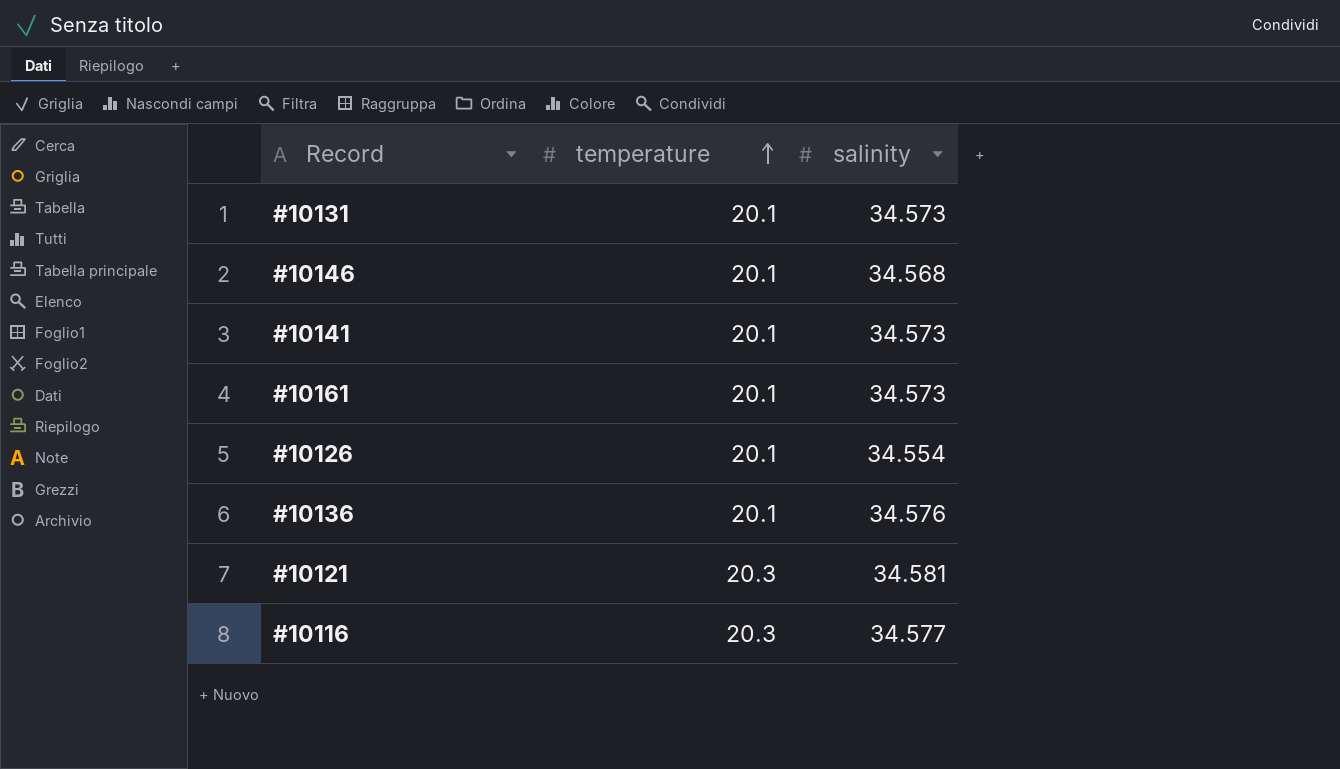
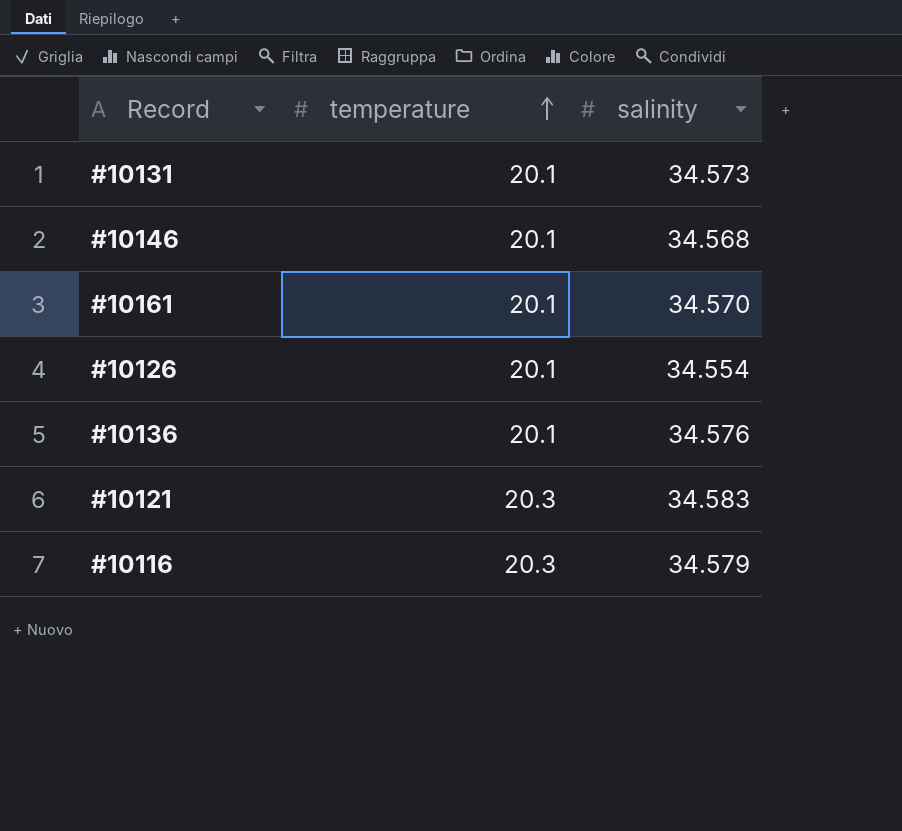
row #10141: 20.1 | 34.573 -> none
#10161 | salinity: 34.573 -> 34.570
#10121 | salinity: 34.581 -> 34.583
#10116 | salinity: 34.577 -> 34.579

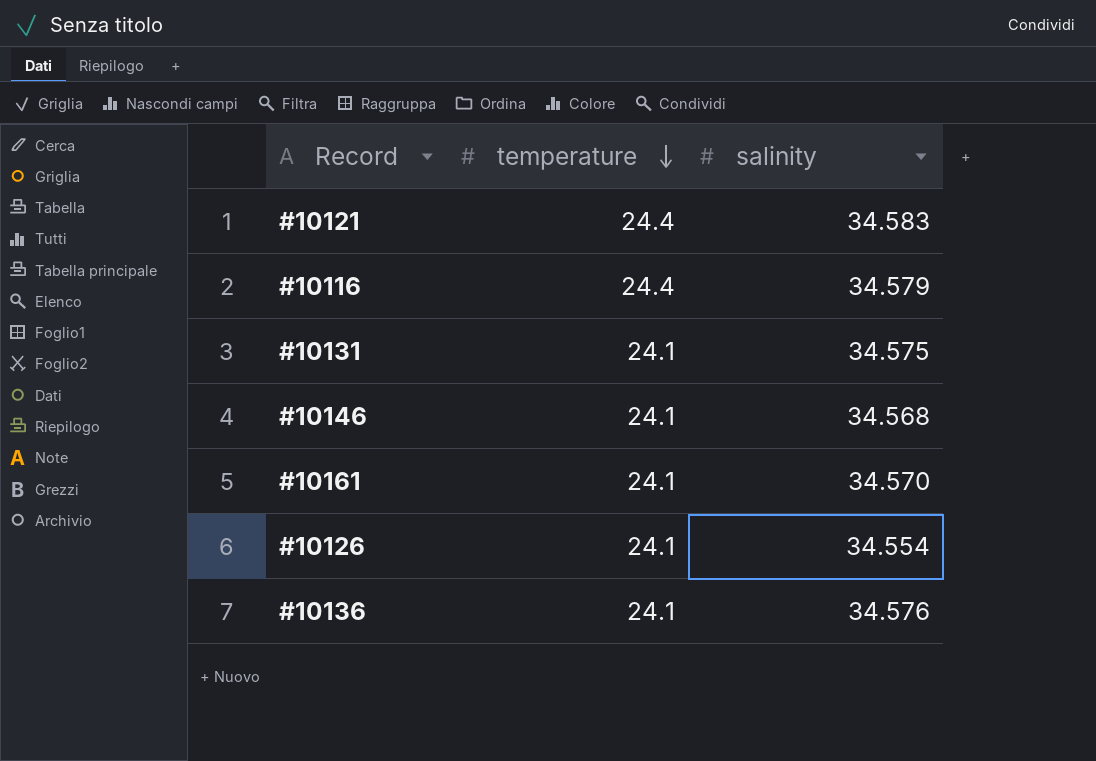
row order: temperature ascending -> temperature descending
#10121 | temperature: 20.3 -> 24.4
#10116 | temperature: 20.3 -> 24.4
#10131 | temperature: 20.1 -> 24.1
#10131 | salinity: 34.573 -> 34.575
#10146 | temperature: 20.1 -> 24.1
#10161 | temperature: 20.1 -> 24.1
#10126 | temperature: 20.1 -> 24.1
#10136 | temperature: 20.1 -> 24.1

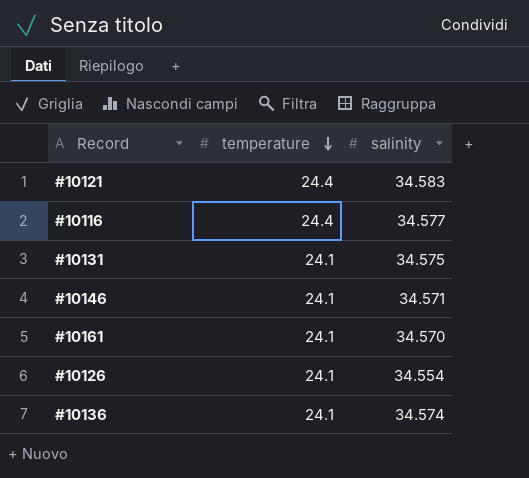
#10116 | salinity: 34.579 -> 34.577
#10146 | salinity: 34.568 -> 34.571
#10136 | salinity: 34.576 -> 34.574

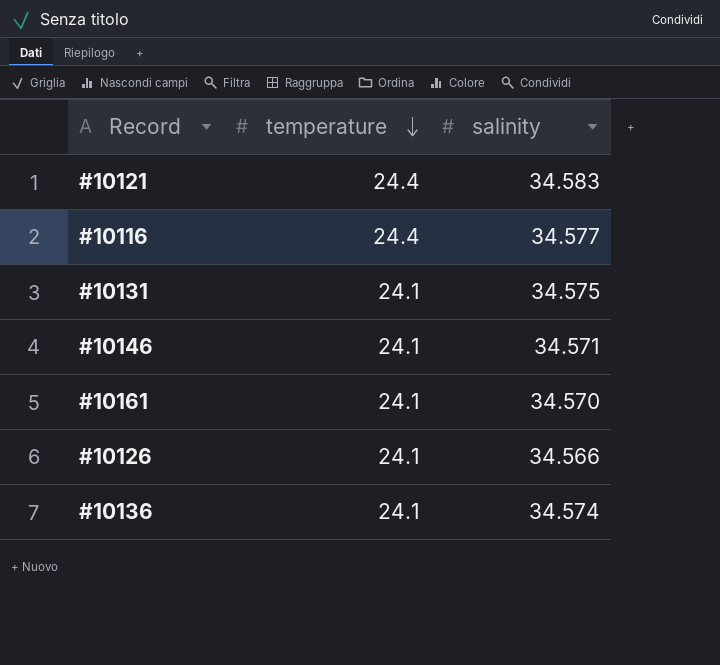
#10126 | salinity: 34.554 -> 34.566

